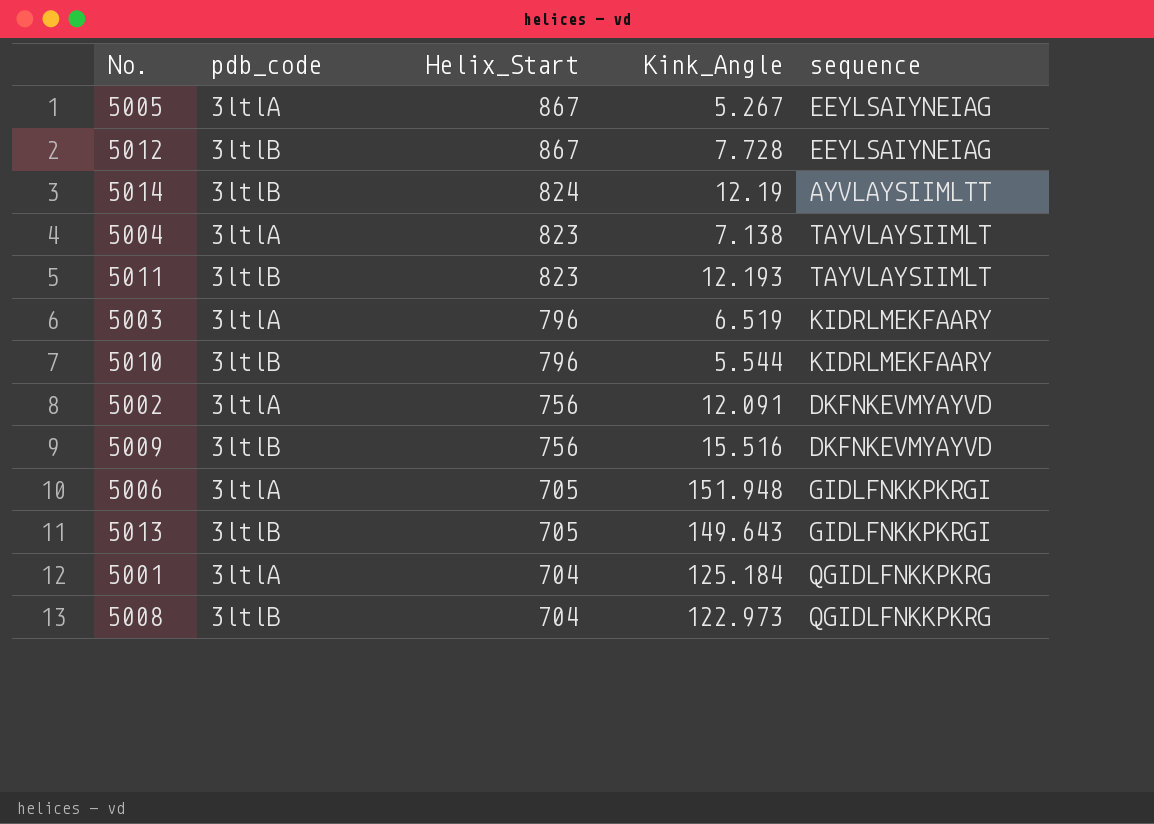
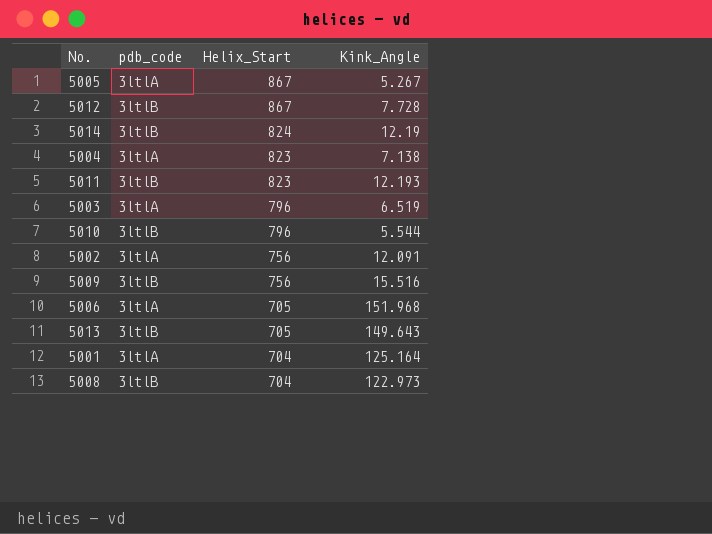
column sequence | position: 5 -> none
5006 | Kink_Angle: 151.948 -> 151.968
5001 | Kink_Angle: 125.184 -> 125.164

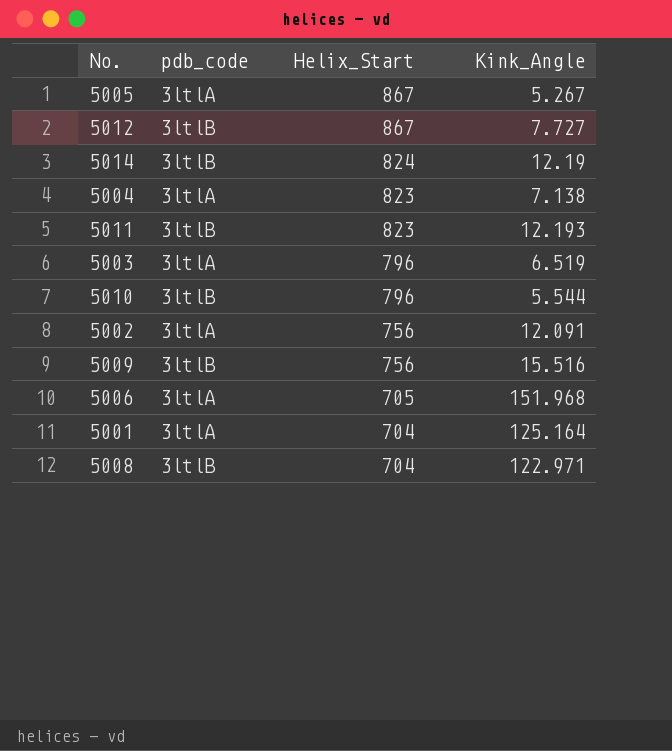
row 5013: 3ltlB | 705 | 149.643 -> none
5012 | Kink_Angle: 7.728 -> 7.727
5008 | Kink_Angle: 122.973 -> 122.971

